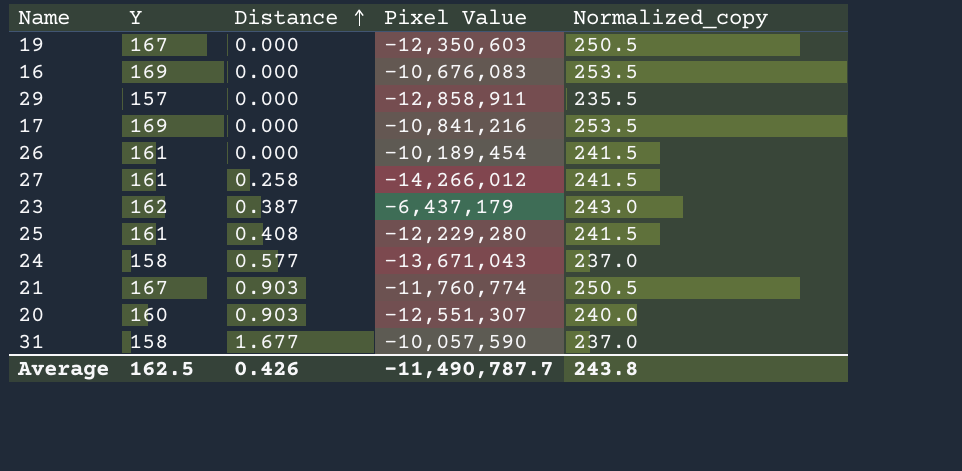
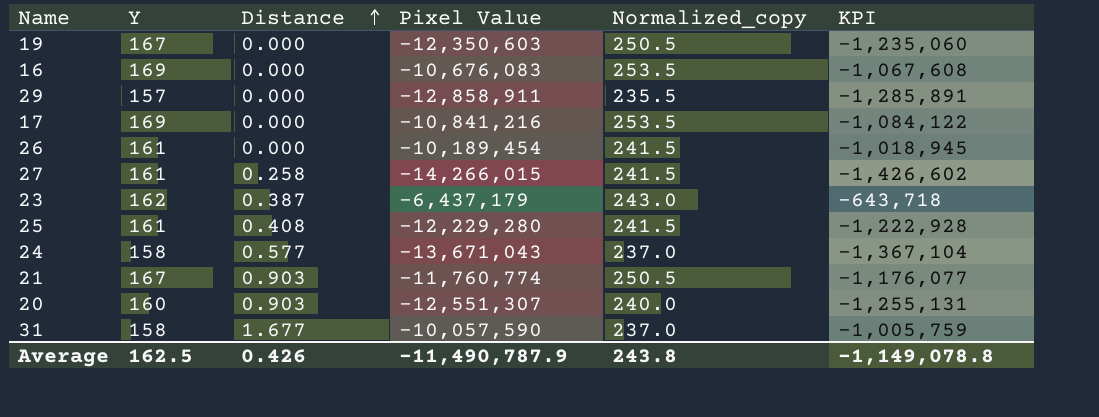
column KPI | formula: none -> [Pixel Value] * 0.1
27 | Pixel Value: -14,266,012 -> -14,266,015
Average | Pixel Value: -11,490,787.7 -> -11,490,787.9

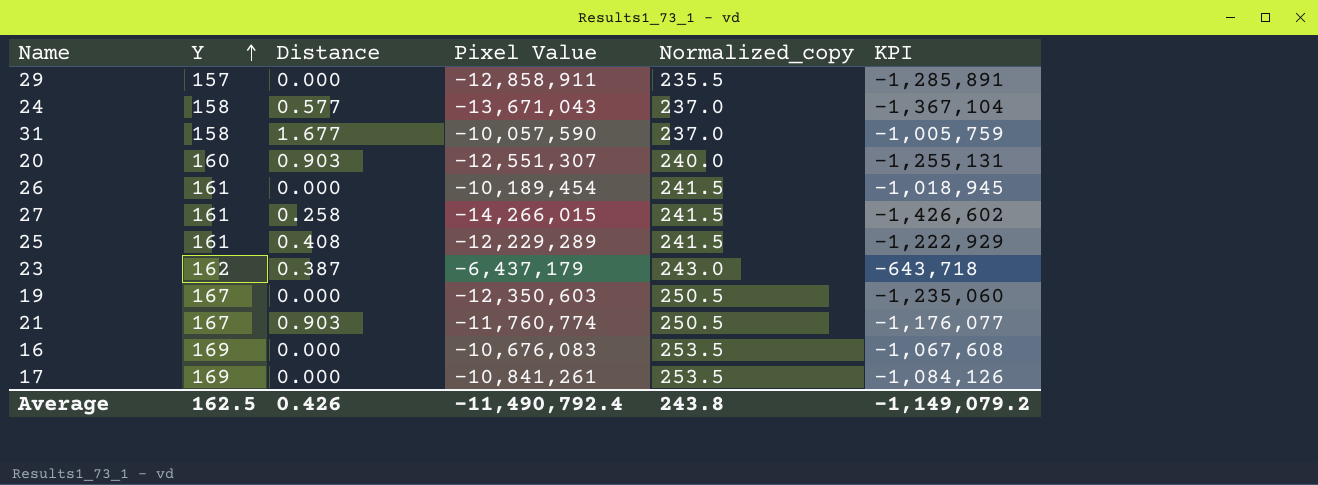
row order: Distance ascending -> Y ascending
25 | Pixel Value: -12,229,280 -> -12,229,289
25 | KPI: -1,222,928 -> -1,222,929
17 | Pixel Value: -10,841,216 -> -10,841,261
17 | KPI: -1,084,122 -> -1,084,126
Average | Pixel Value: -11,490,787.9 -> -11,490,792.4
Average | KPI: -1,149,078.8 -> -1,149,079.2

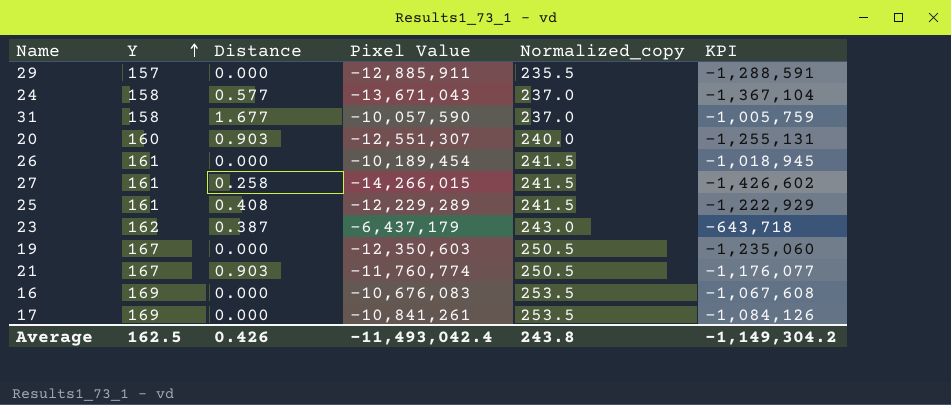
29 | Pixel Value: -12,858,911 -> -12,885,911
29 | KPI: -1,285,891 -> -1,288,591
Average | Pixel Value: -11,490,792.4 -> -11,493,042.4
Average | KPI: -1,149,079.2 -> -1,149,304.2

